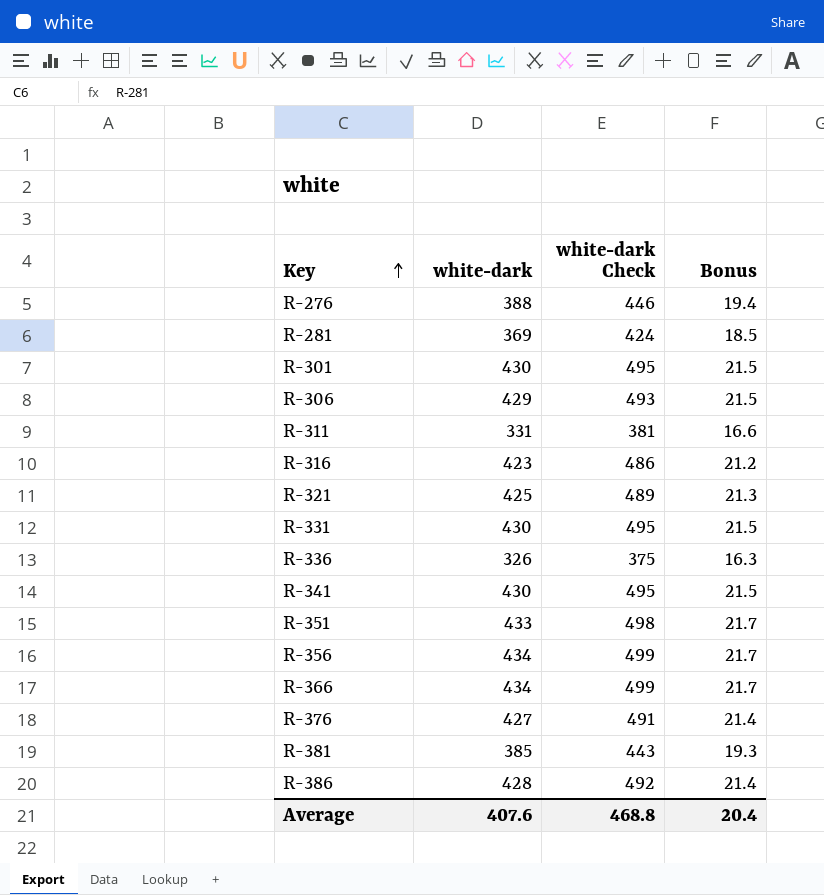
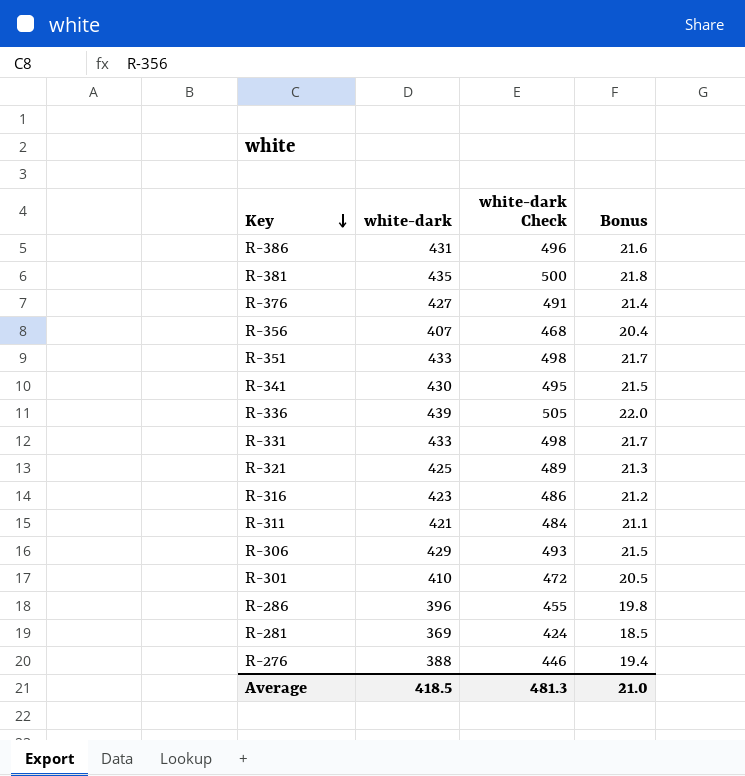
row order: Key ascending -> Key descending
row R-366: 434 | 499 | 21.7 -> none
R-386 | white-dark: 428 -> 431
R-386 | white-dark Check: 492 -> 496
R-386 | Bonus: 21.4 -> 21.6
R-381 | white-dark: 385 -> 435
R-381 | white-dark Check: 443 -> 500
R-381 | Bonus: 19.3 -> 21.8
R-356 | white-dark: 434 -> 407
R-356 | white-dark Check: 499 -> 468
R-356 | Bonus: 21.7 -> 20.4
R-336 | white-dark: 326 -> 439
R-336 | white-dark Check: 375 -> 505
R-336 | Bonus: 16.3 -> 22.0
R-331 | white-dark: 430 -> 433
R-331 | white-dark Check: 495 -> 498
R-331 | Bonus: 21.5 -> 21.7
R-311 | white-dark: 331 -> 421
R-311 | white-dark Check: 381 -> 484
R-311 | Bonus: 16.6 -> 21.1
R-301 | white-dark: 430 -> 410
R-301 | white-dark Check: 495 -> 472
R-301 | Bonus: 21.5 -> 20.5
row R-286: none -> 396 | 455 | 19.8
Average | white-dark: 407.6 -> 418.5
Average | white-dark Check: 468.8 -> 481.3
Average | Bonus: 20.4 -> 21.0

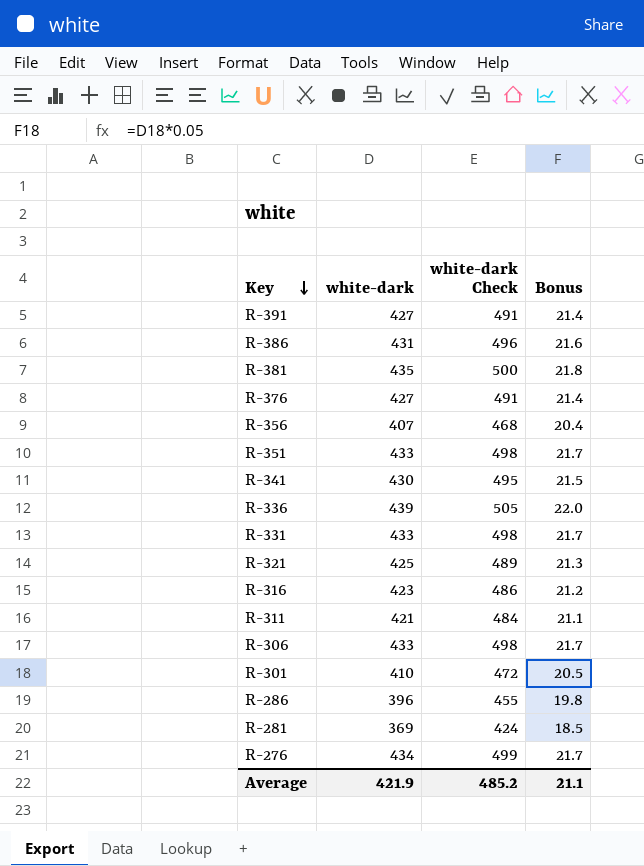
row R-391: none -> 427 | 491 | 21.4
R-306 | white-dark: 429 -> 433
R-306 | white-dark Check: 493 -> 498
R-306 | Bonus: 21.5 -> 21.7
R-276 | white-dark: 388 -> 434
R-276 | white-dark Check: 446 -> 499
R-276 | Bonus: 19.4 -> 21.7
Average | white-dark: 418.5 -> 421.9
Average | white-dark Check: 481.3 -> 485.2
Average | Bonus: 21.0 -> 21.1

